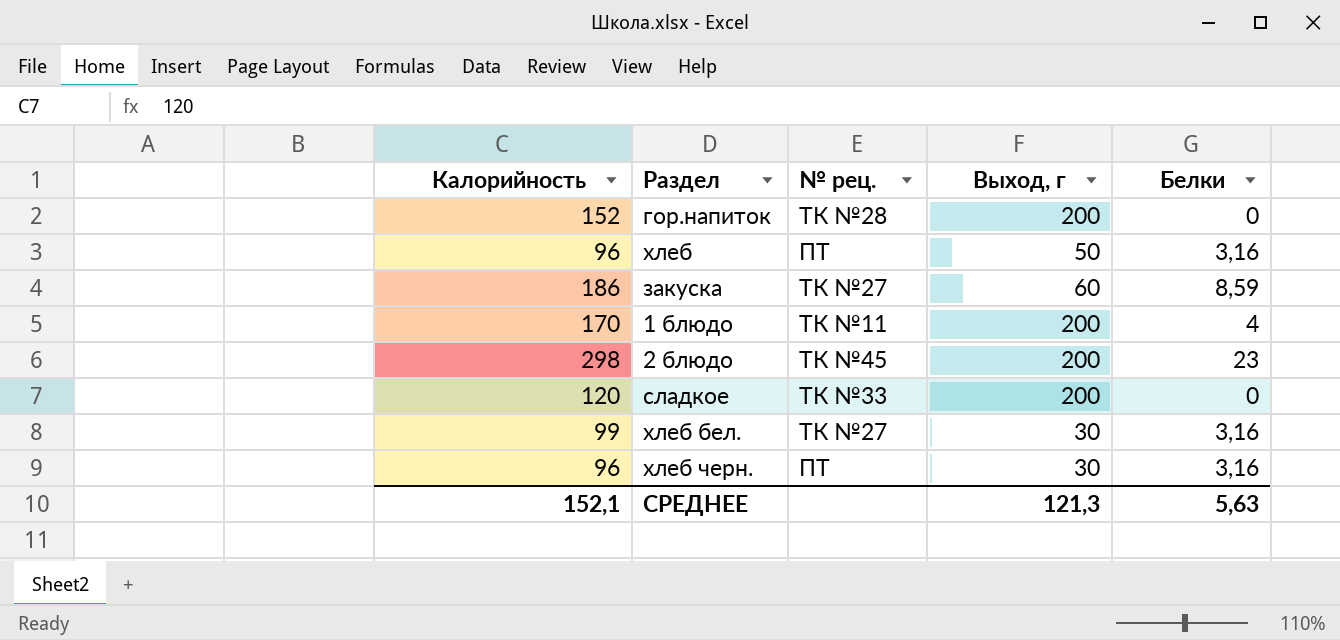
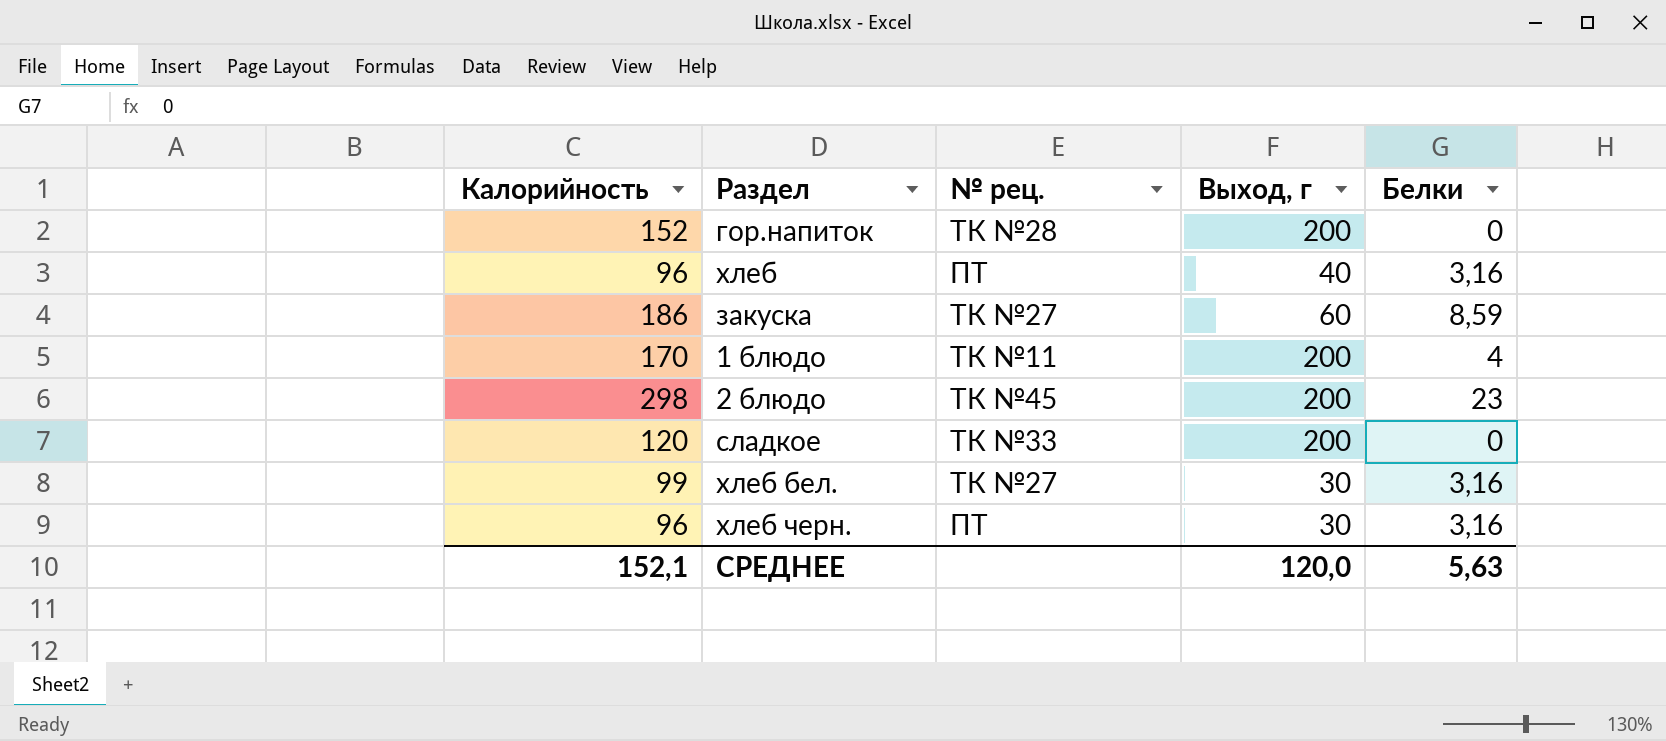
хлеб | Выход, г: 50 -> 40
СРЕДНЕЕ | Выход, г: 121,3 -> 120,0

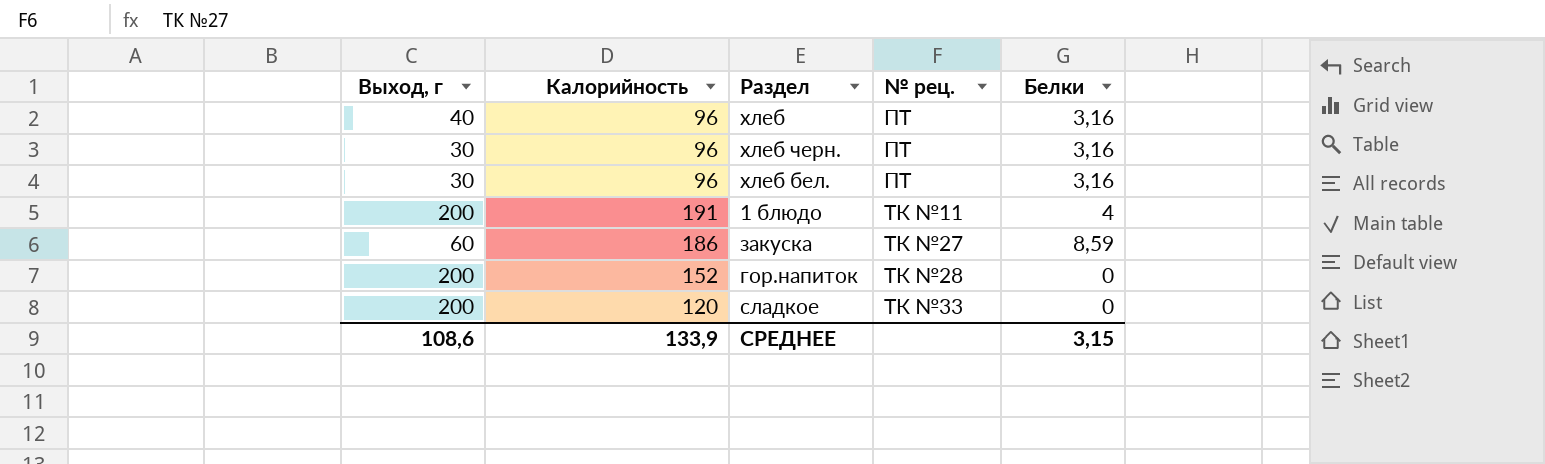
row order: none -> № рец. ascending
column Выход, г | position: 4 -> 1
row 2 блюдо: 298 | ТК №45 | 200 | 23 -> none
хлеб бел. | Калорийность: 99 -> 96
хлеб бел. | № рец.: ТК №27 -> ПТ
1 блюдо | Калорийность: 170 -> 191
СРЕДНЕЕ | Выход, г: 120,0 -> 108,6
СРЕДНЕЕ | Калорийность: 152,1 -> 133,9
СРЕДНЕЕ | Белки: 5,63 -> 3,15

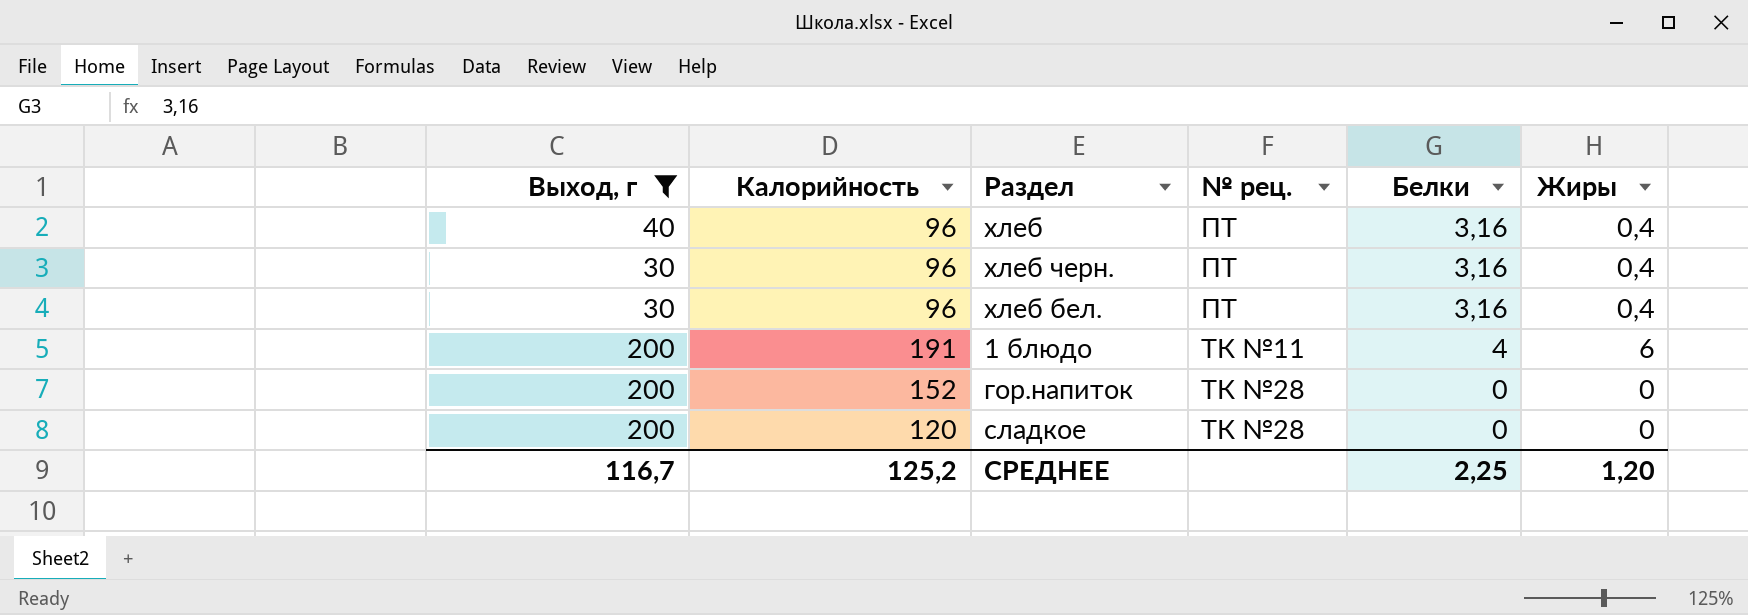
filter: none -> Выход, г != 60
column Жиры | position: none -> 6
сладкое | № рец.: ТК №33 -> ТК №28
СРЕДНЕЕ | Выход, г: 108,6 -> 116,7
СРЕДНЕЕ | Калорийность: 133,9 -> 125,2
СРЕДНЕЕ | Белки: 3,15 -> 2,25

